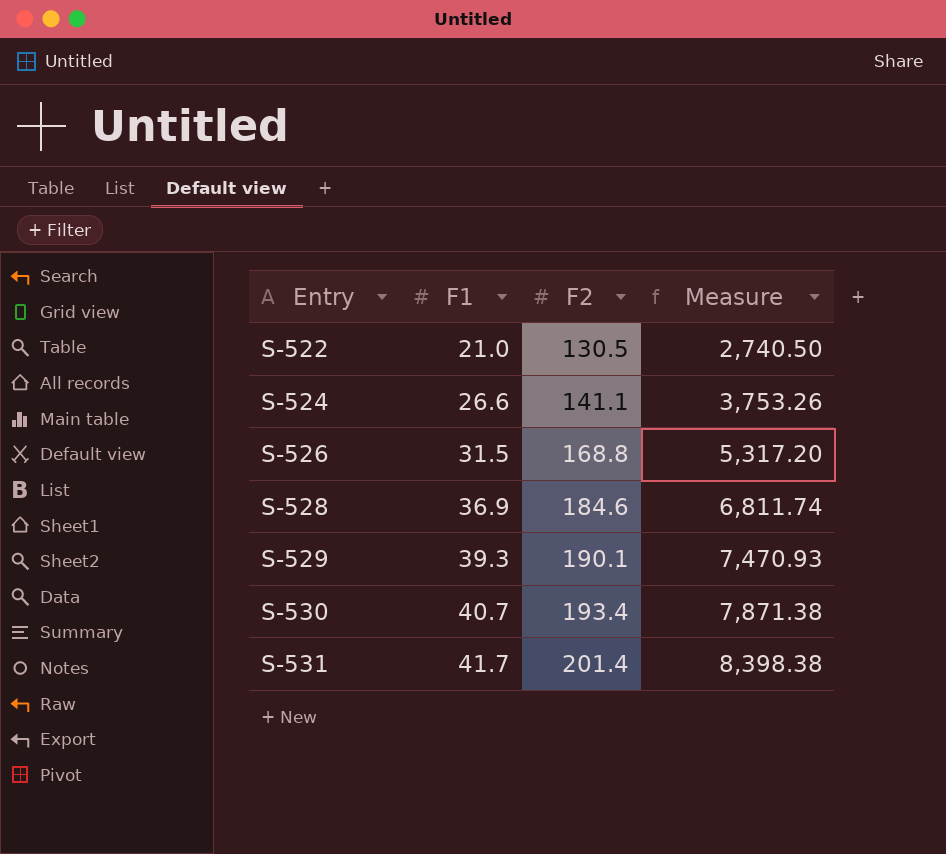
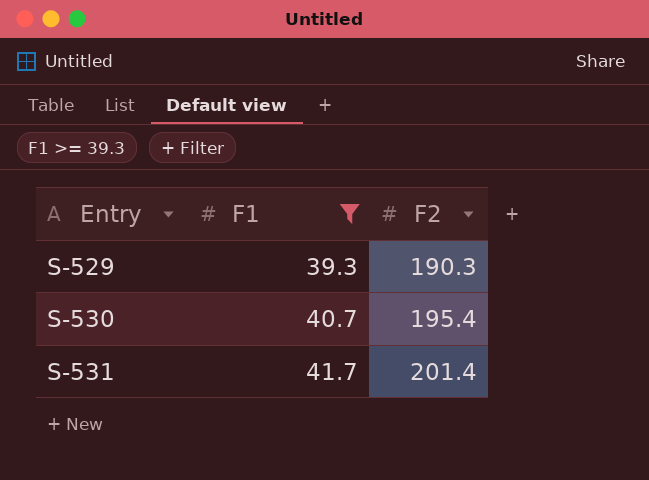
filter: none -> F1 >= 39.3
column Measure | formula: [F1] * [F2] -> none
S-529 | F2: 190.1 -> 190.3
S-530 | F2: 193.4 -> 195.4

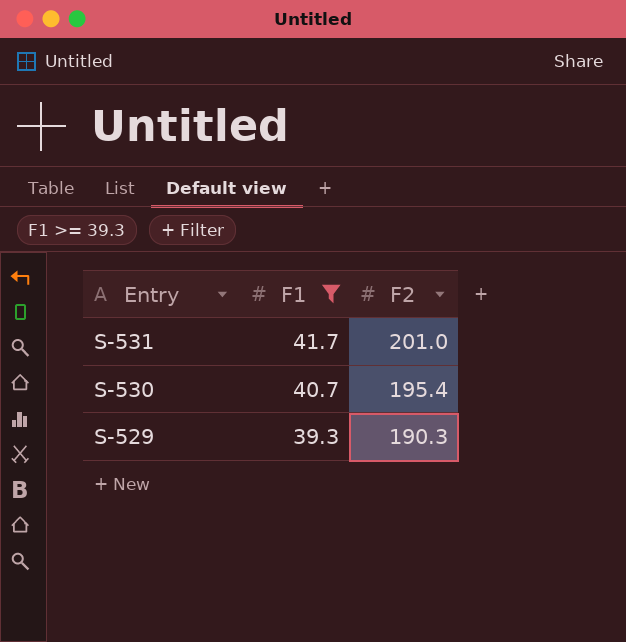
row order: Entry ascending -> Entry descending
S-531 | F2: 201.4 -> 201.0

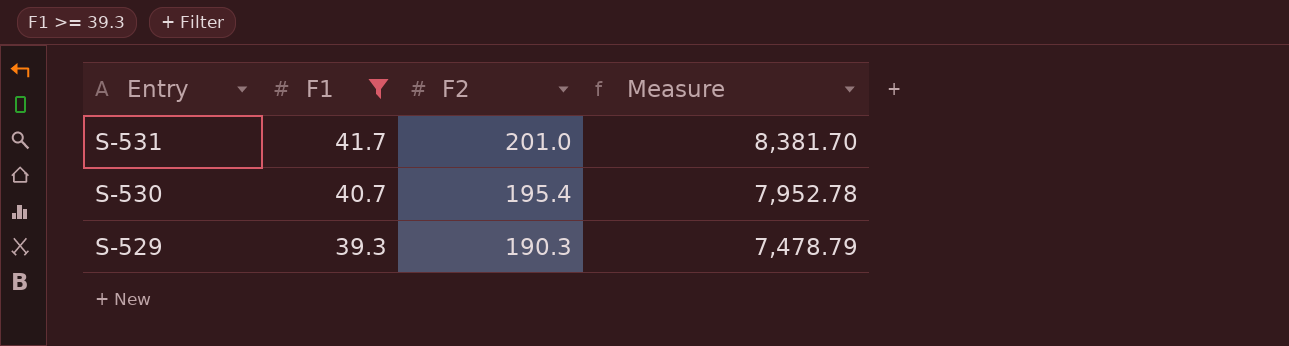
column Measure | formula: none -> [F1] * [F2]

